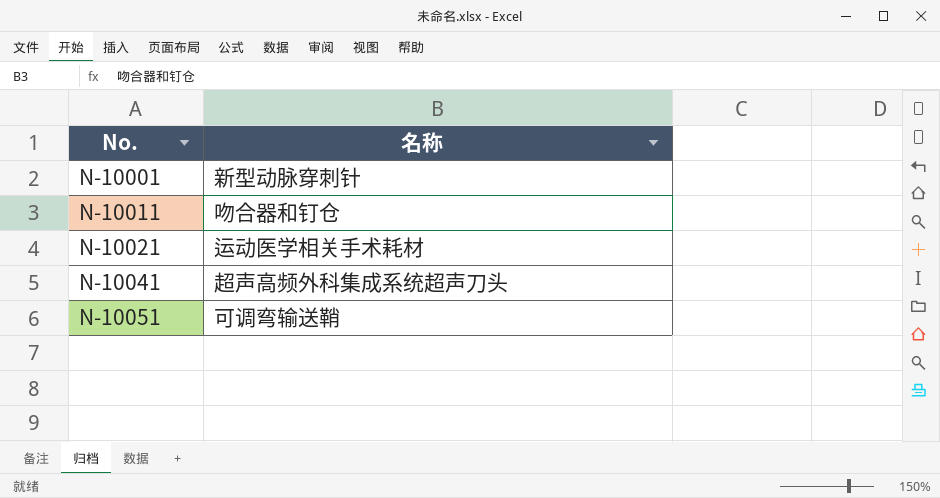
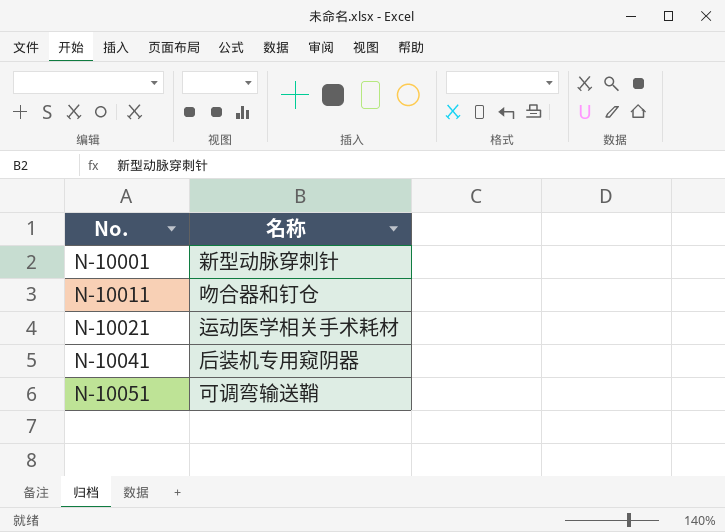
N-10041 | 名称: 超声高频外科集成系统超声刀头 -> 后装机专用窥阴器

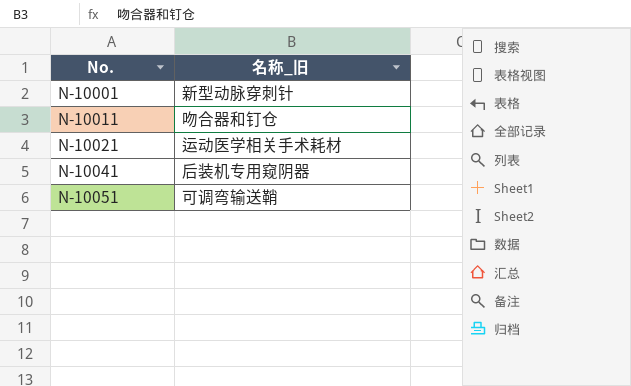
column name: 名称 -> 名称_旧

